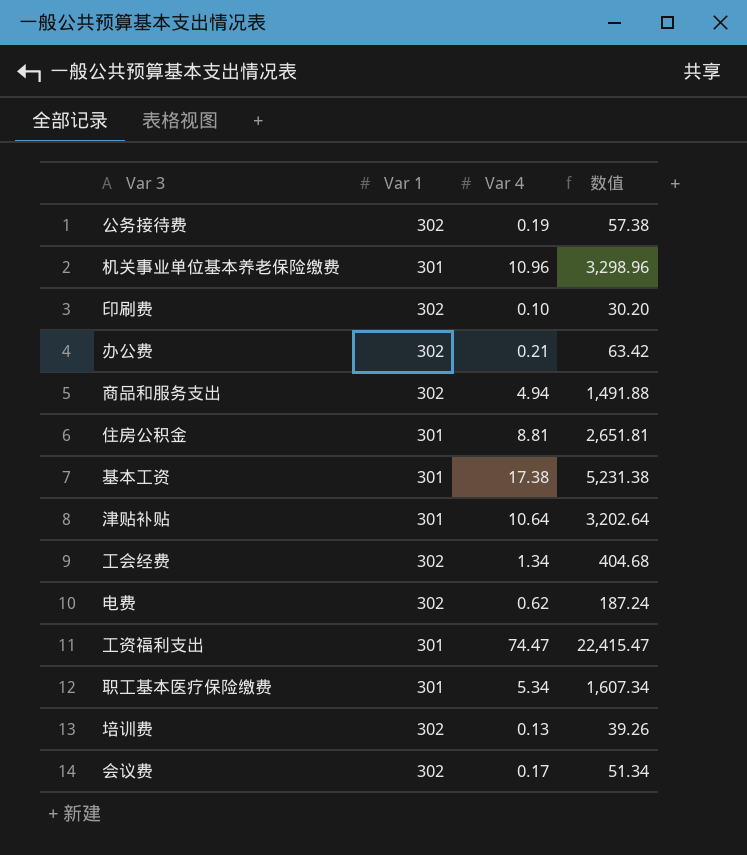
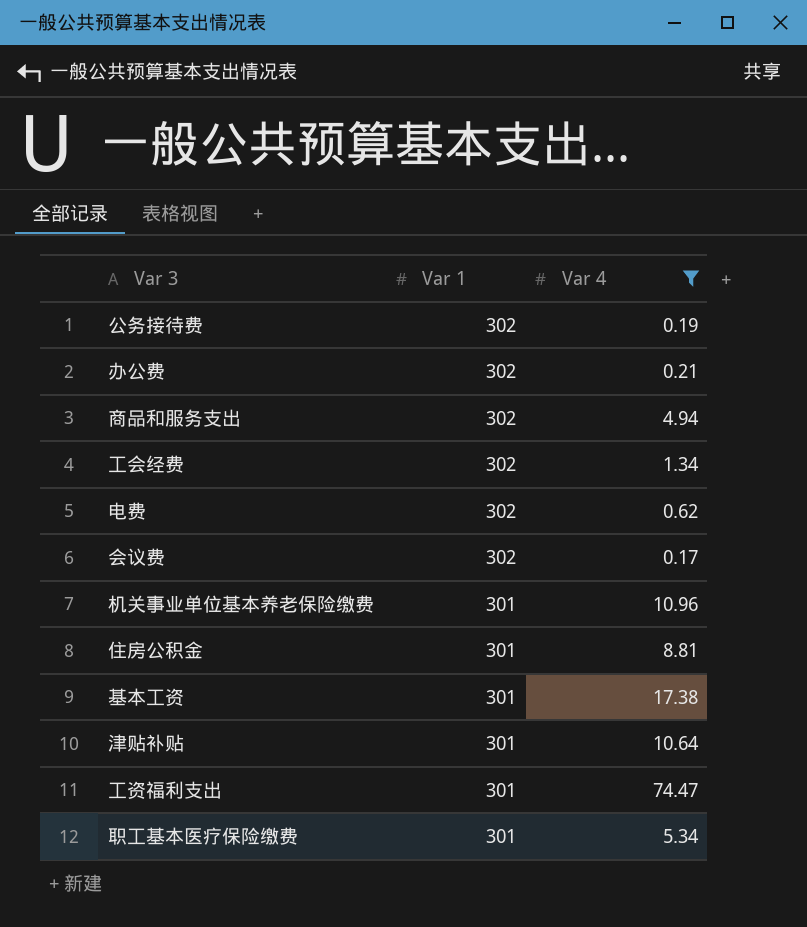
filter: none -> Var 4 >= 0.17
row order: none -> Var 1 descending
column 数值 | formula: [Var 1] * [Var 4] -> none

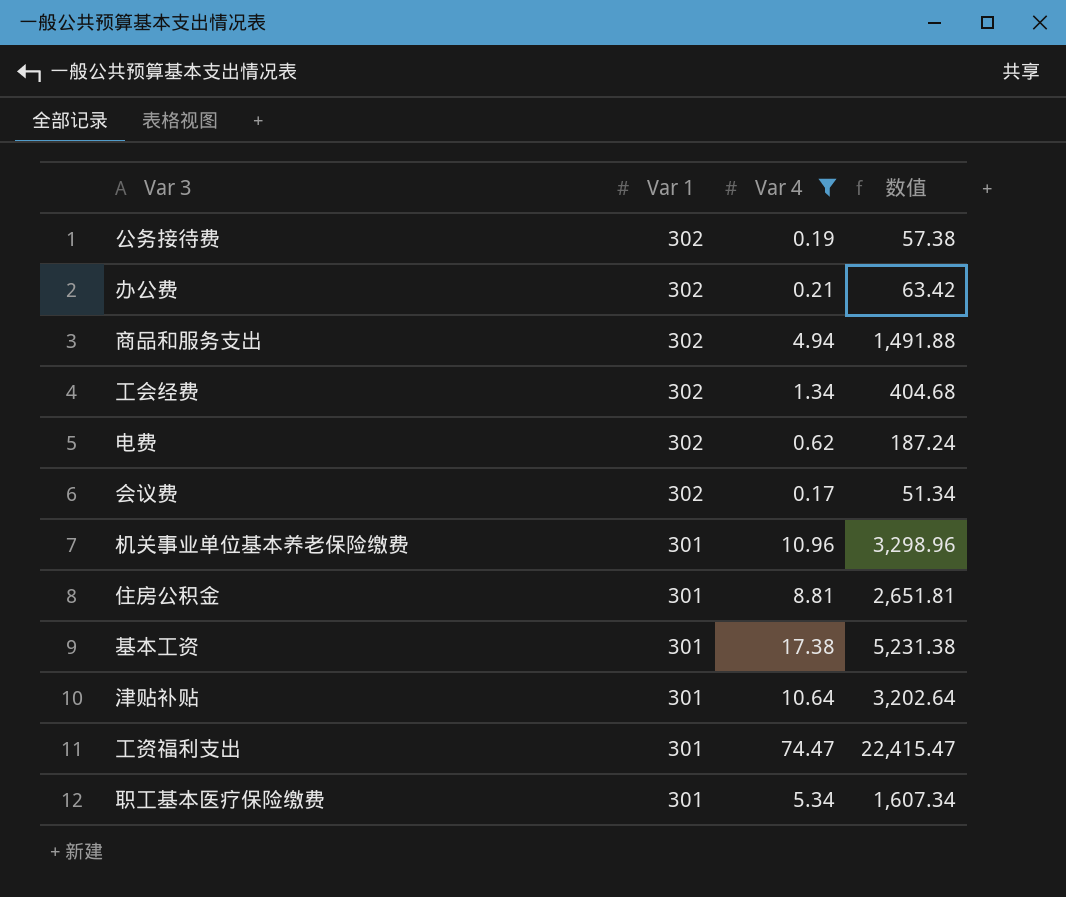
column 数值 | formula: none -> [Var 1] * [Var 4]

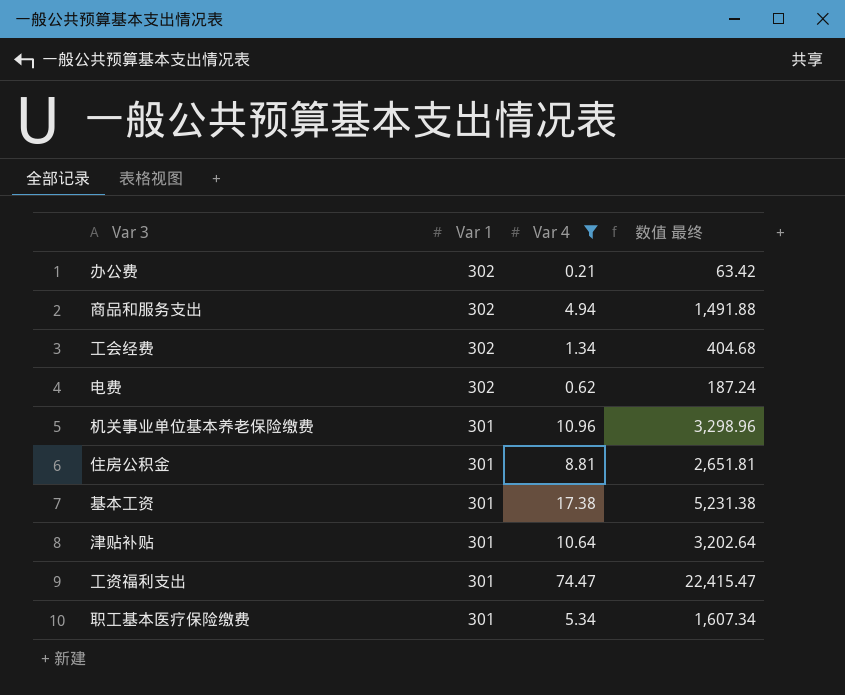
column name: 数值 -> 数值 最终
row 公务接待费: 302 | 0.19 | 57.38 -> none
row 会议费: 302 | 0.17 | 51.34 -> none

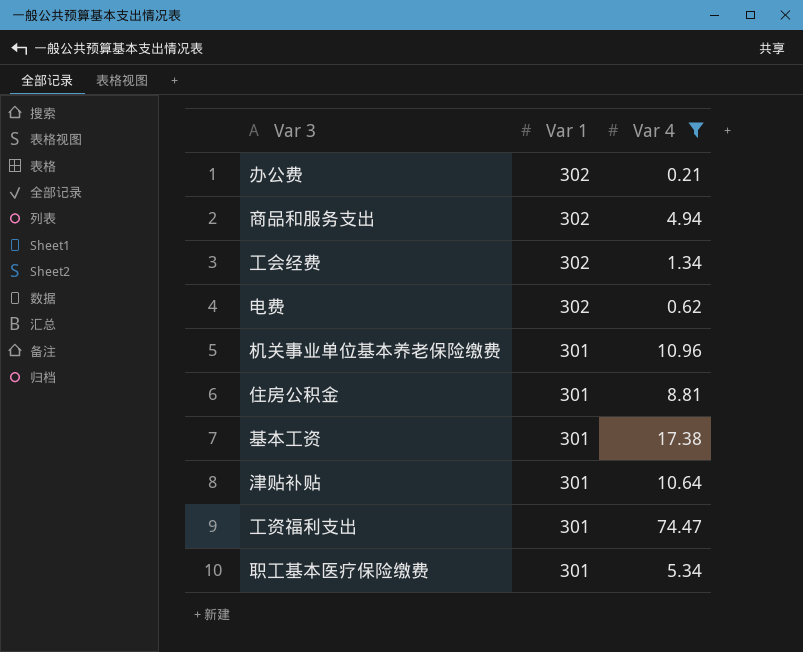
column 数值 最终 | formula: [Var 1] * [Var 4] -> none

